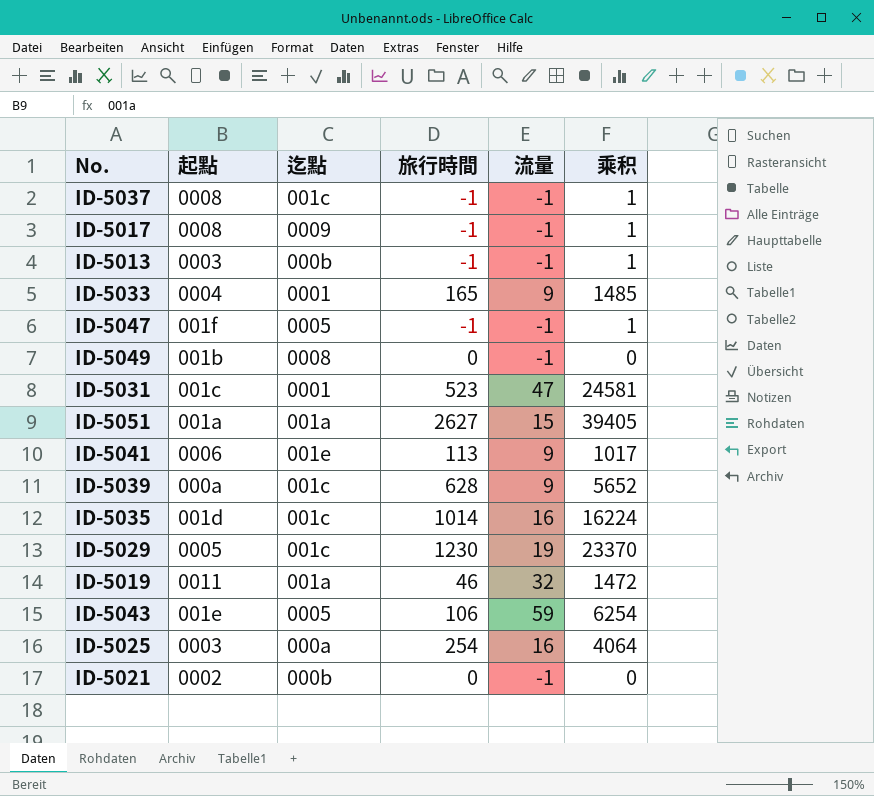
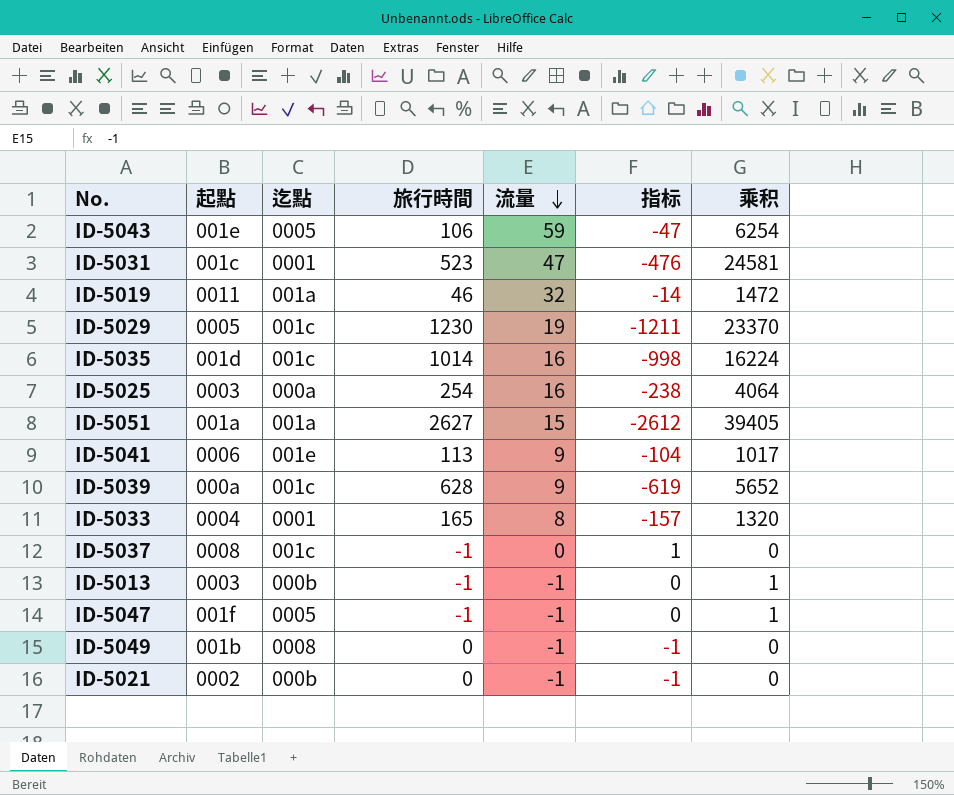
row order: none -> 流量 descending
column 指标 | formula: none -> [流量] - [旅行時間]
row ID-5017: 0008 | 0009 | -1 | -1 | 1 -> none
ID-5033 | 流量: 9 -> 8
ID-5033 | 乘积: 1485 -> 1320
ID-5037 | 流量: -1 -> 0
ID-5037 | 乘积: 1 -> 0

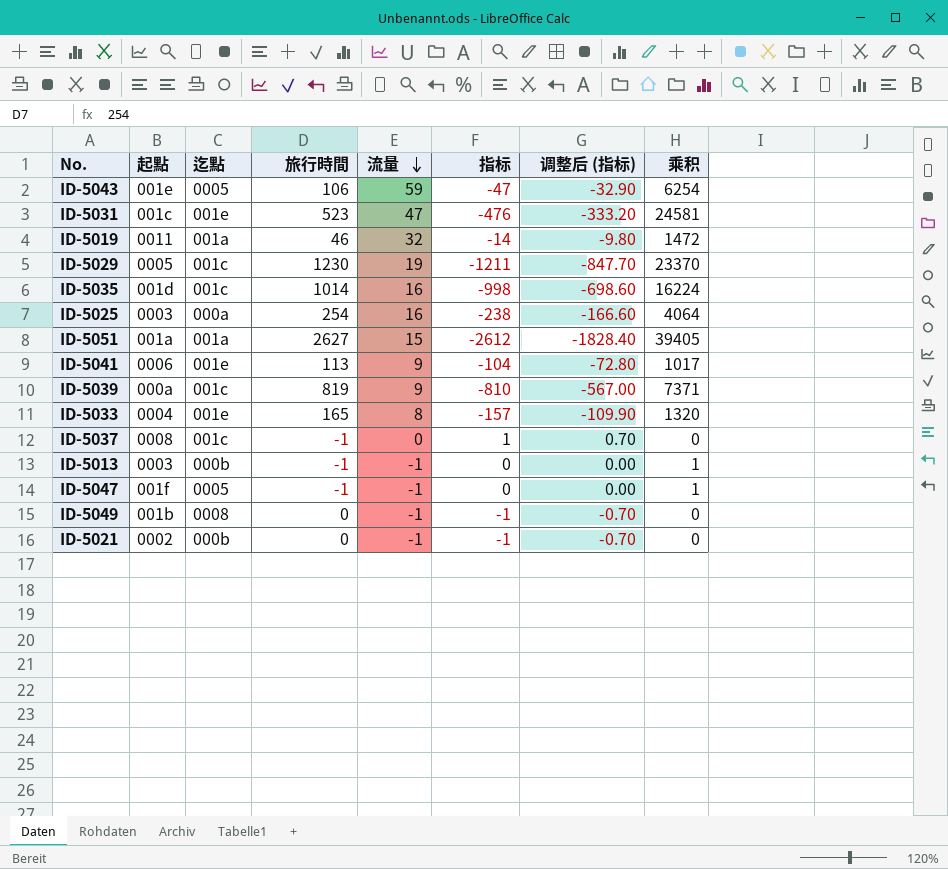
column 调整后 (指标) | formula: none -> [指标] * 0.7
ID-5031 | 迄點: 0001 -> 001e
ID-5039 | 旅行時間: 628 -> 819
ID-5039 | 指标: -619 -> -810
ID-5039 | 乘积: 5652 -> 7371
ID-5033 | 迄點: 0001 -> 001e

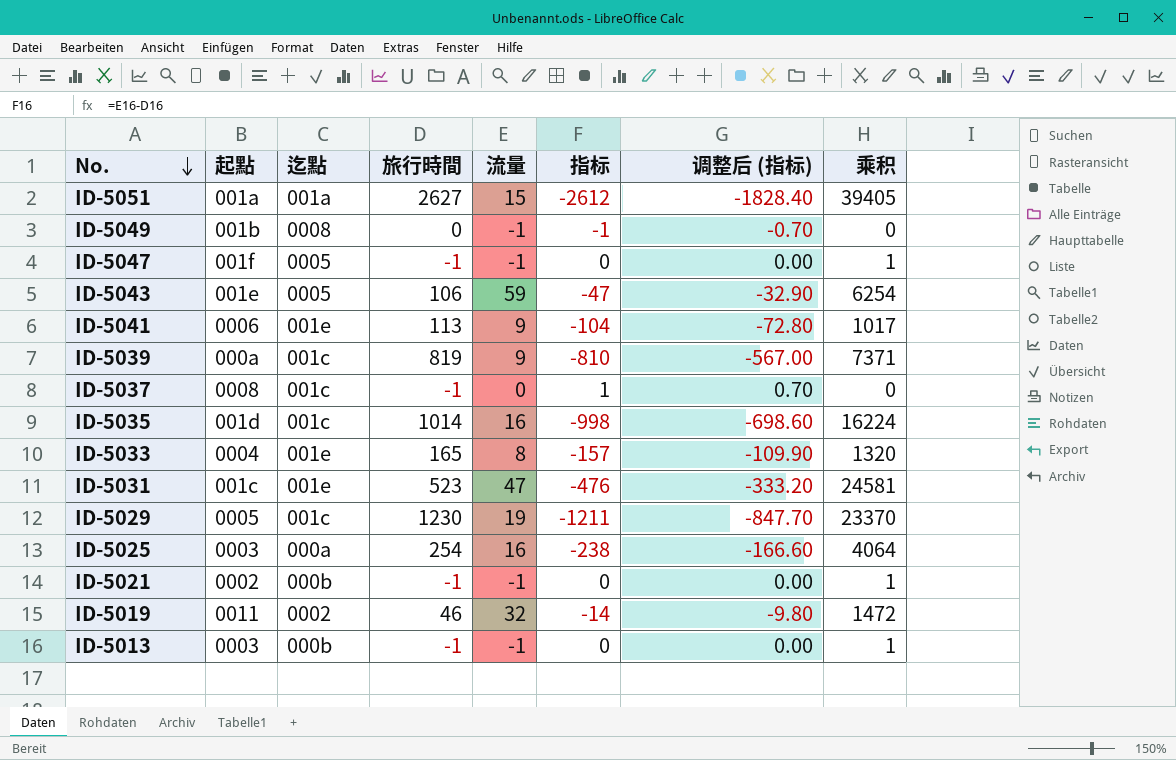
row order: 流量 descending -> No. descending
ID-5021 | 旅行時間: 0 -> -1
ID-5021 | 指标: -1 -> 0
ID-5021 | 调整后 (指标): -0.70 -> 0.00
ID-5021 | 乘积: 0 -> 1
ID-5019 | 迄點: 001a -> 0002

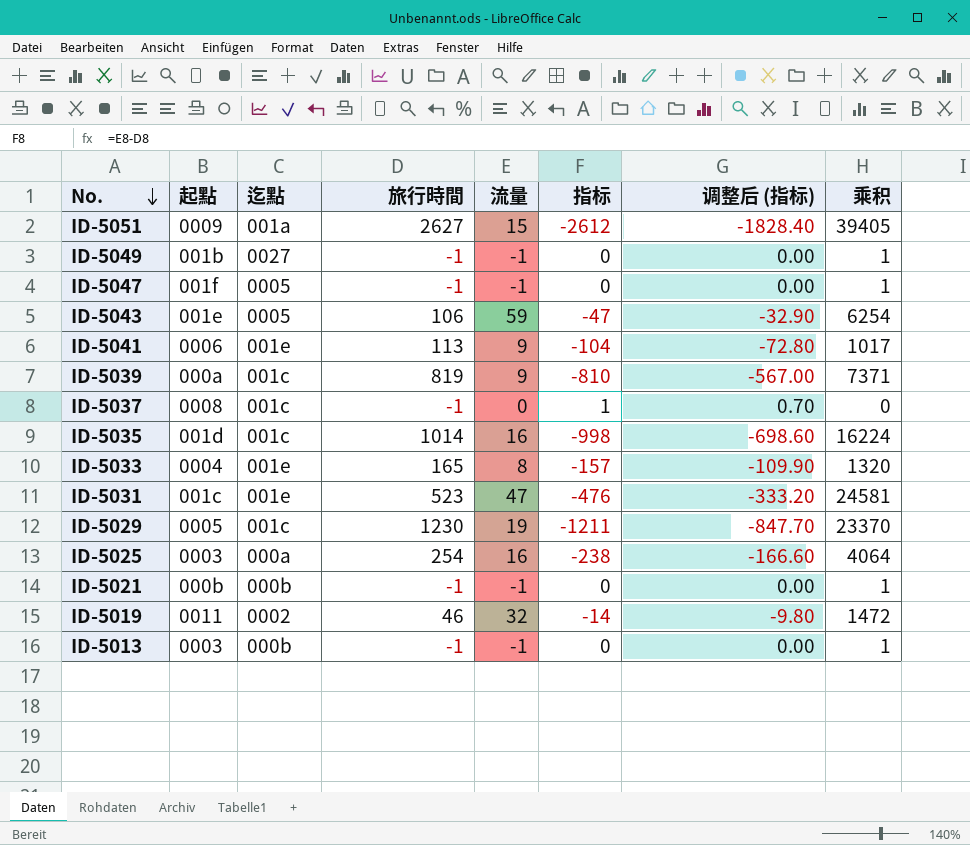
ID-5051 | 起點: 001a -> 0009
ID-5049 | 迄點: 0008 -> 0027
ID-5049 | 旅行時間: 0 -> -1
ID-5049 | 指标: -1 -> 0
ID-5049 | 调整后 (指标): -0.70 -> 0.00
ID-5049 | 乘积: 0 -> 1
ID-5021 | 起點: 0002 -> 000b

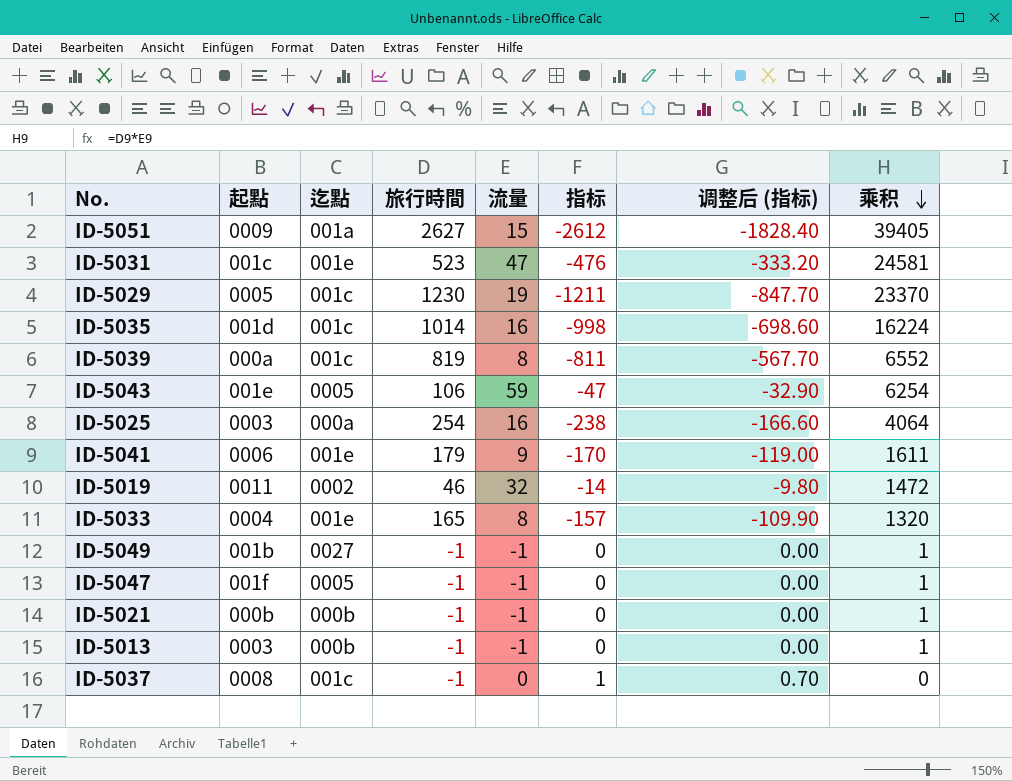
row order: No. descending -> 乘积 descending
ID-5039 | 流量: 9 -> 8
ID-5039 | 指标: -810 -> -811
ID-5039 | 调整后 (指标): -567.00 -> -567.70
ID-5039 | 乘积: 7371 -> 6552
ID-5041 | 旅行時間: 113 -> 179
ID-5041 | 指标: -104 -> -170
ID-5041 | 调整后 (指标): -72.80 -> -119.00
ID-5041 | 乘积: 1017 -> 1611

